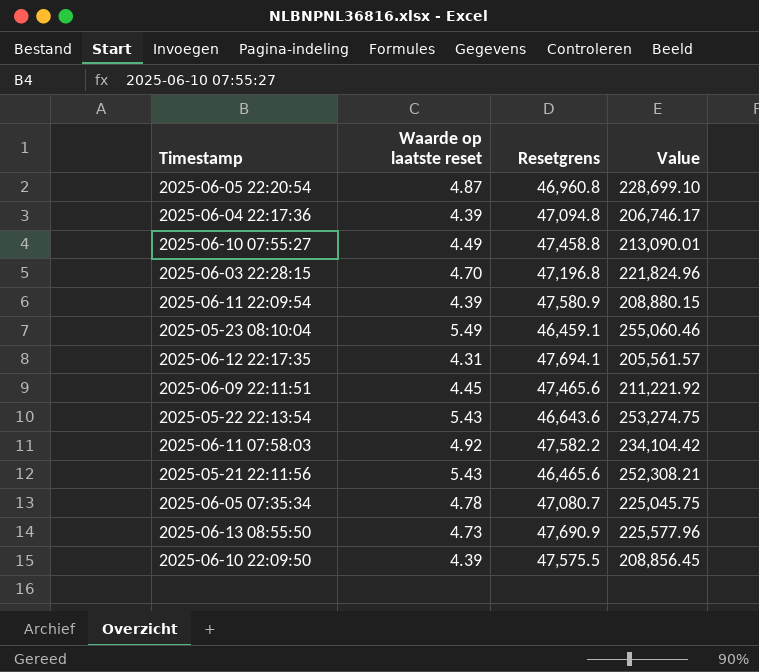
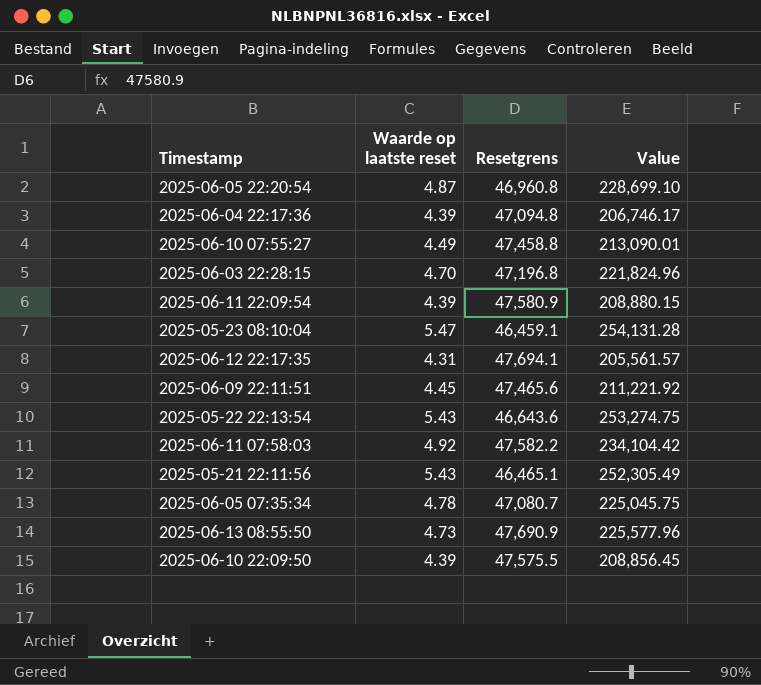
2025-05-23 08:10:04 | Waarde op laatste reset: 5.49 -> 5.47
2025-05-23 08:10:04 | Value: 255,060.46 -> 254,131.28
2025-05-21 22:11:56 | Resetgrens: 46,465.6 -> 46,465.1
2025-05-21 22:11:56 | Value: 252,308.21 -> 252,305.49

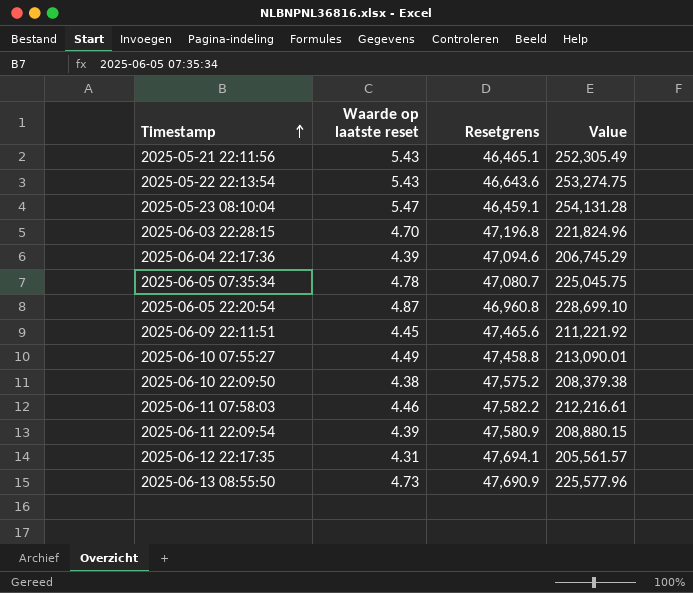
row order: none -> Timestamp ascending
2025-06-04 22:17:36 | Resetgrens: 47,094.8 -> 47,094.6
2025-06-04 22:17:36 | Value: 206,746.17 -> 206,745.29
2025-06-10 22:09:50 | Waarde op laatste reset: 4.39 -> 4.38
2025-06-10 22:09:50 | Resetgrens: 47,575.5 -> 47,575.2
2025-06-10 22:09:50 | Value: 208,856.45 -> 208,379.38
2025-06-11 07:58:03 | Waarde op laatste reset: 4.92 -> 4.46
2025-06-11 07:58:03 | Value: 234,104.42 -> 212,216.61

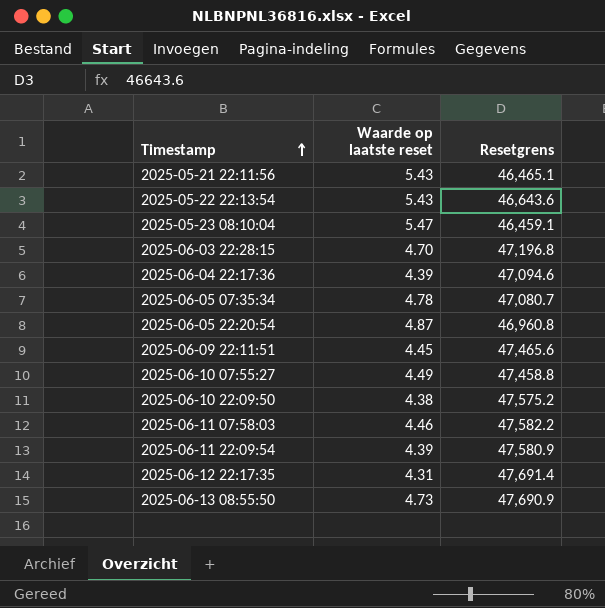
column Value | formula: [Waarde op laatste reset] * [Resetgrens] -> none
2025-06-12 22:17:35 | Resetgrens: 47,694.1 -> 47,691.4

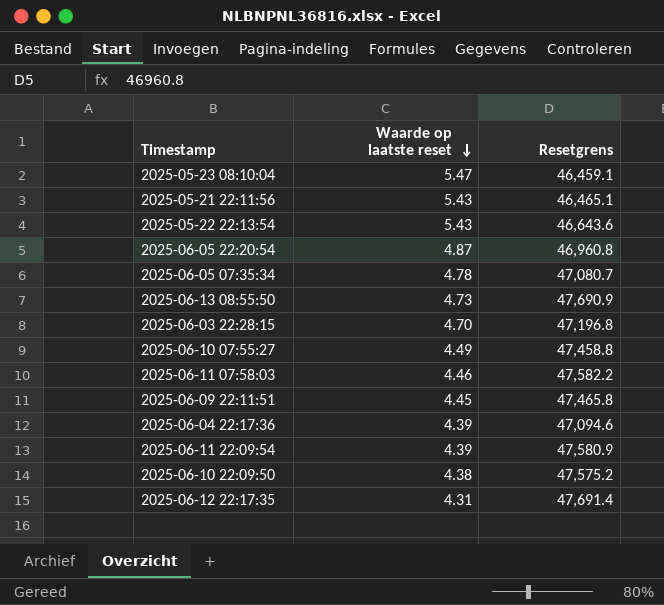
row order: Timestamp ascending -> Waarde op laatste reset descending
2025-06-09 22:11:51 | Resetgrens: 47,465.6 -> 47,465.8

